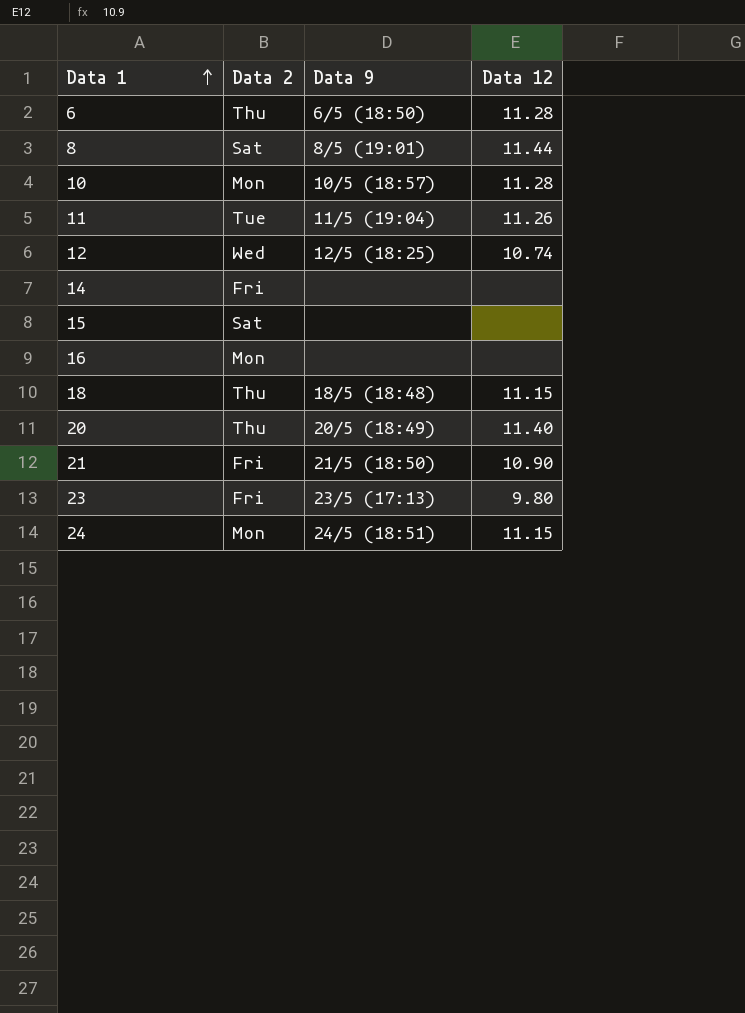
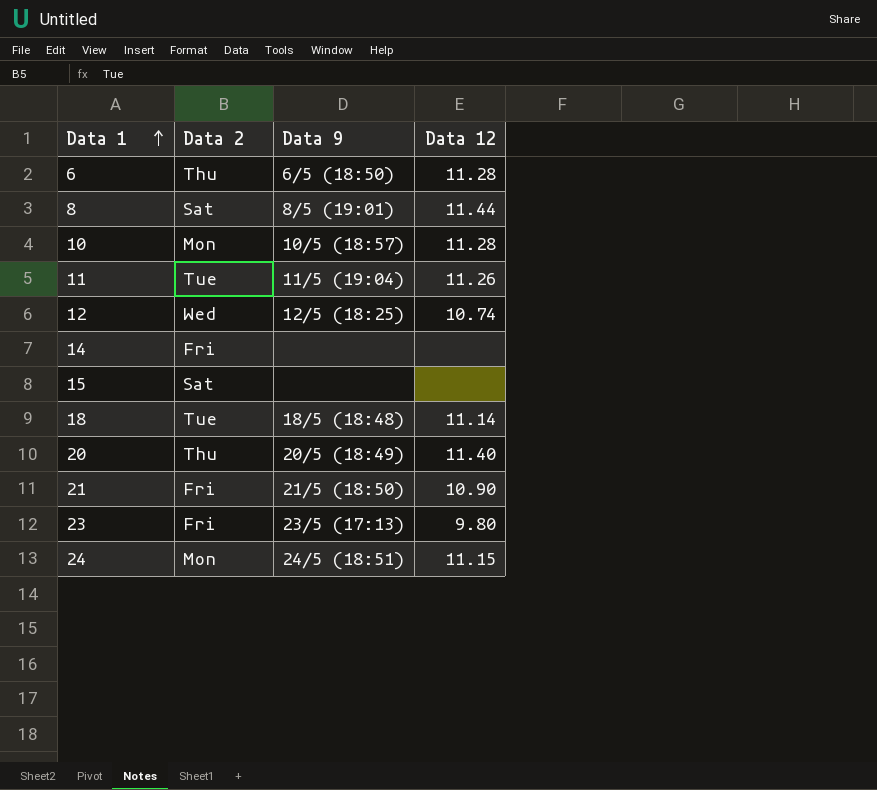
row 16: Mon | none | none -> none
18 | Data 2: Thu -> Tue
18 | Data 12: 11.15 -> 11.14

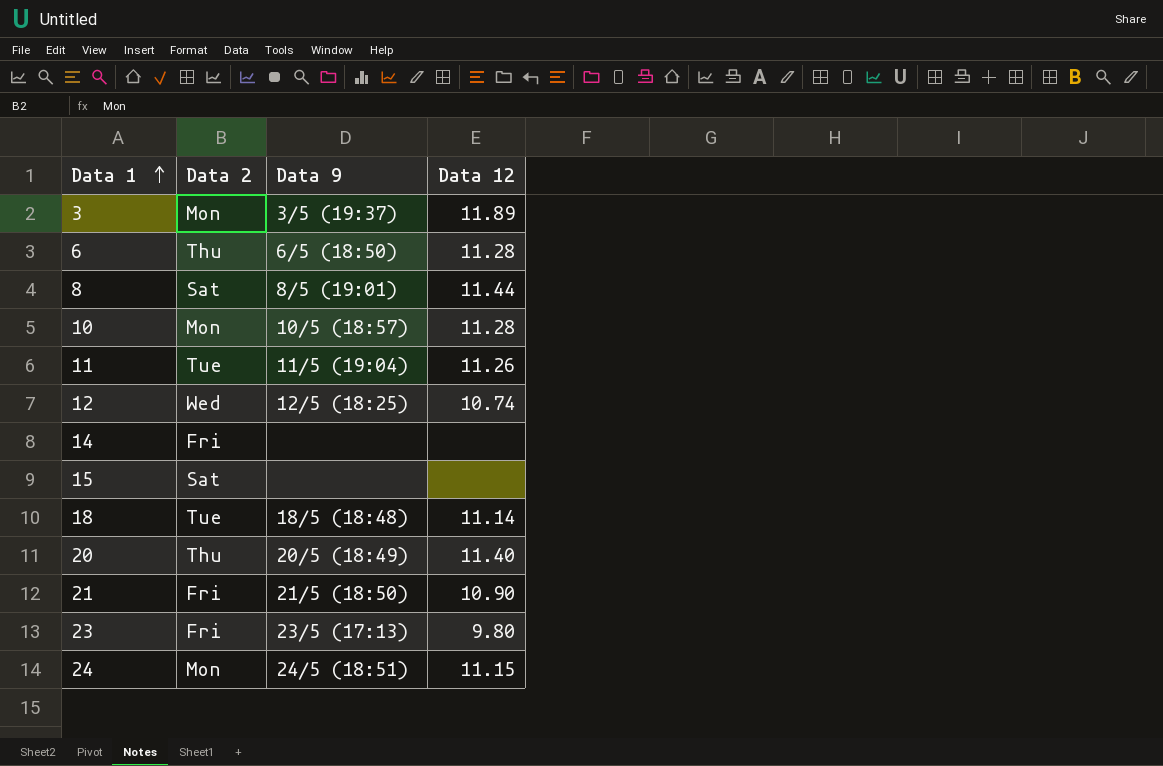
row 3: none -> Mon | 3/5 (19:37) | 11.89

